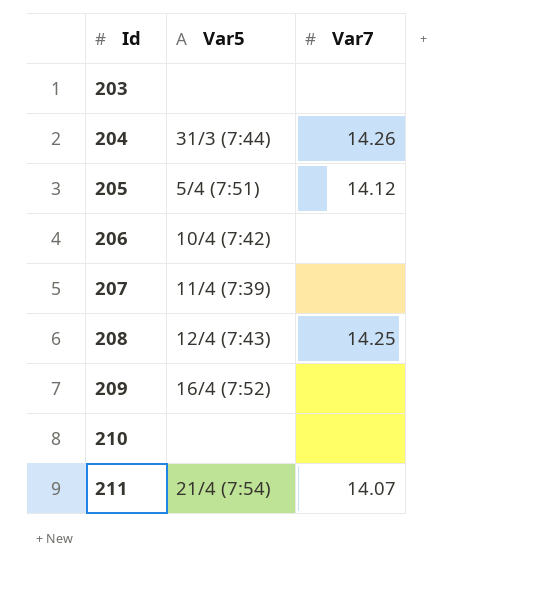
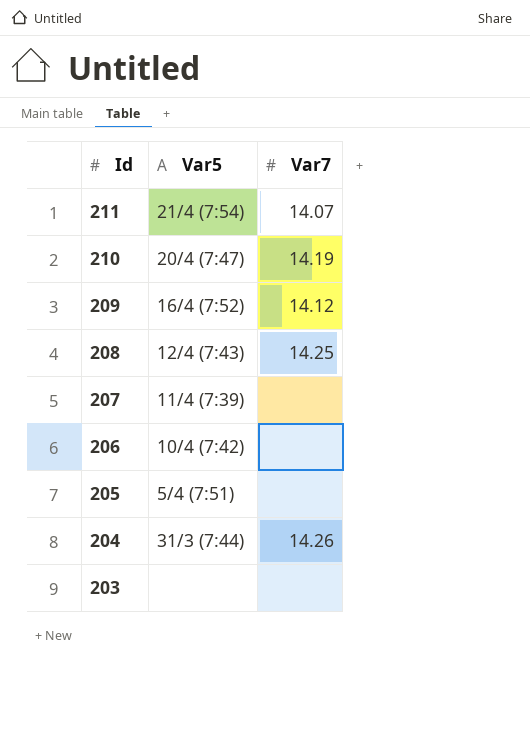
row order: Id ascending -> Id descending
210 | Var5: none -> 20/4 (7:47)
210 | Var7: none -> 14.19
209 | Var7: none -> 14.12
205 | Var7: 14.12 -> none

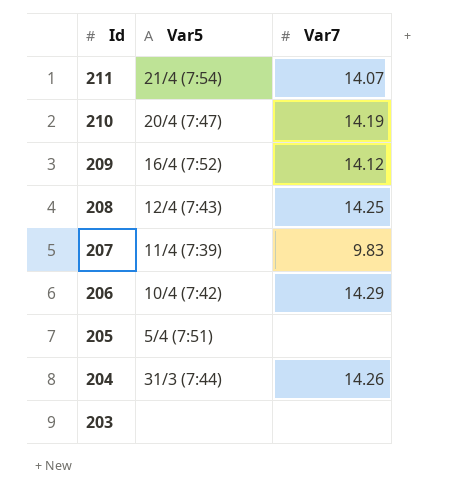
207 | Var7: none -> 9.83
206 | Var7: none -> 14.29

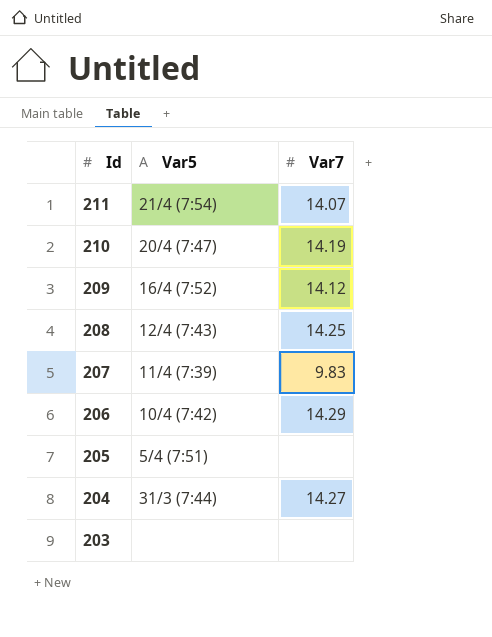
204 | Var7: 14.26 -> 14.27

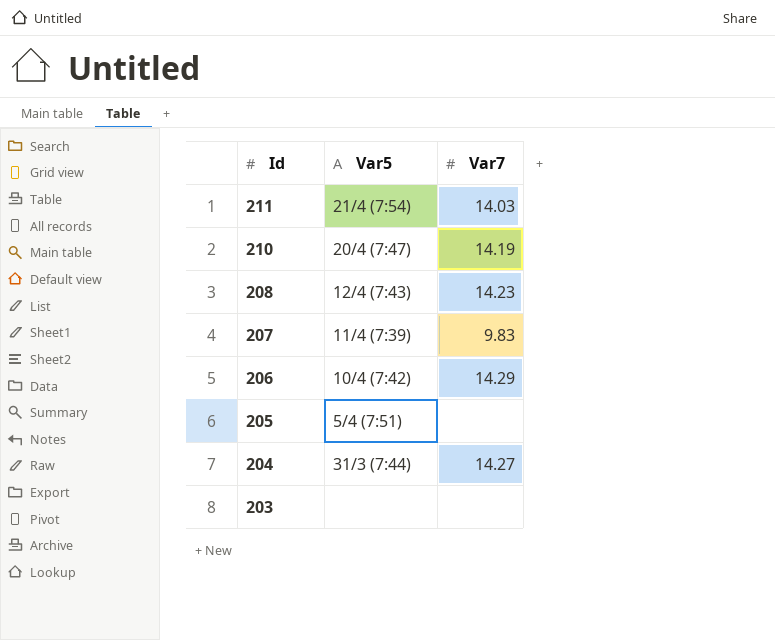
row 209: 16/4 (7:52) | 14.12 -> none
211 | Var7: 14.07 -> 14.03
208 | Var7: 14.25 -> 14.23

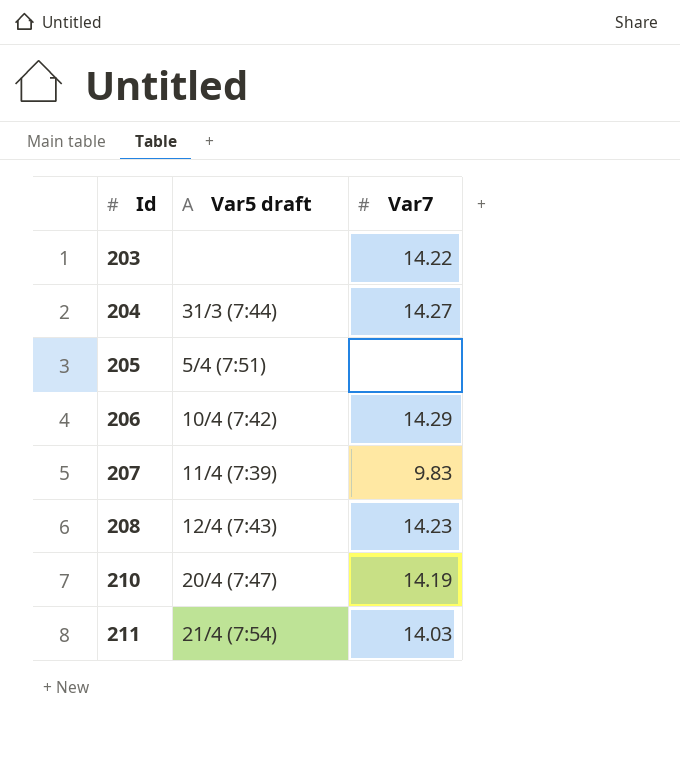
row order: Id descending -> Id ascending
column name: Var5 -> Var5 draft
203 | Var7: none -> 14.22

